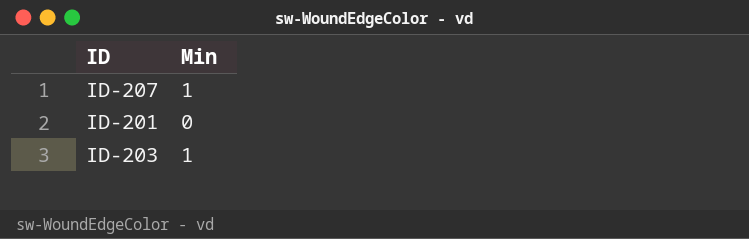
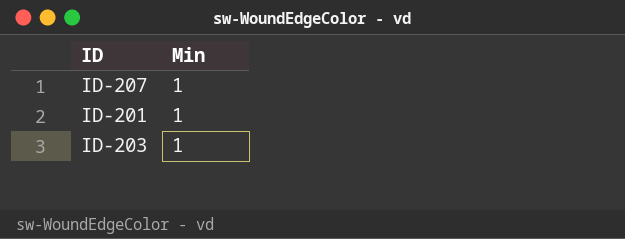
ID-201 | Min: 0 -> 1

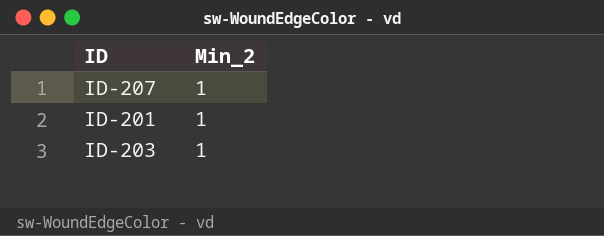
column name: Min -> Min_2

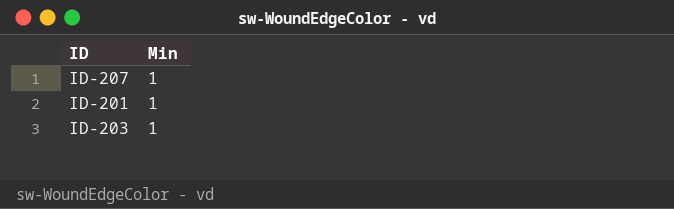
column name: Min_2 -> Min

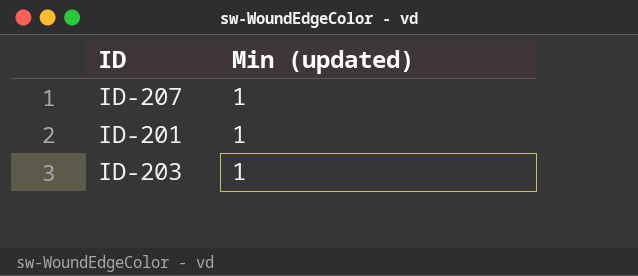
column name: Min -> Min (updated)

